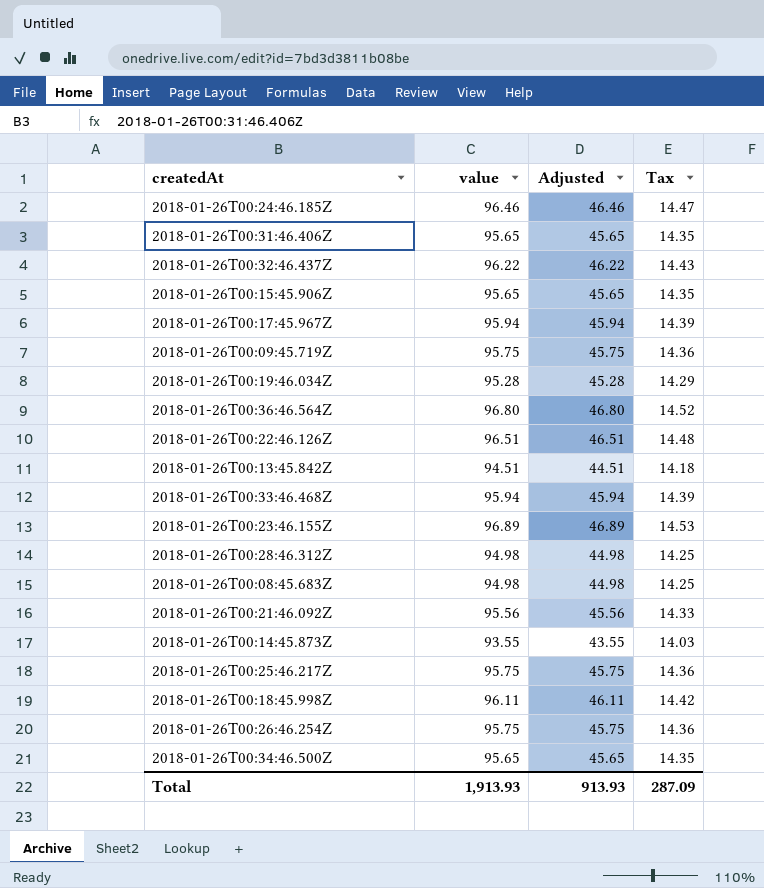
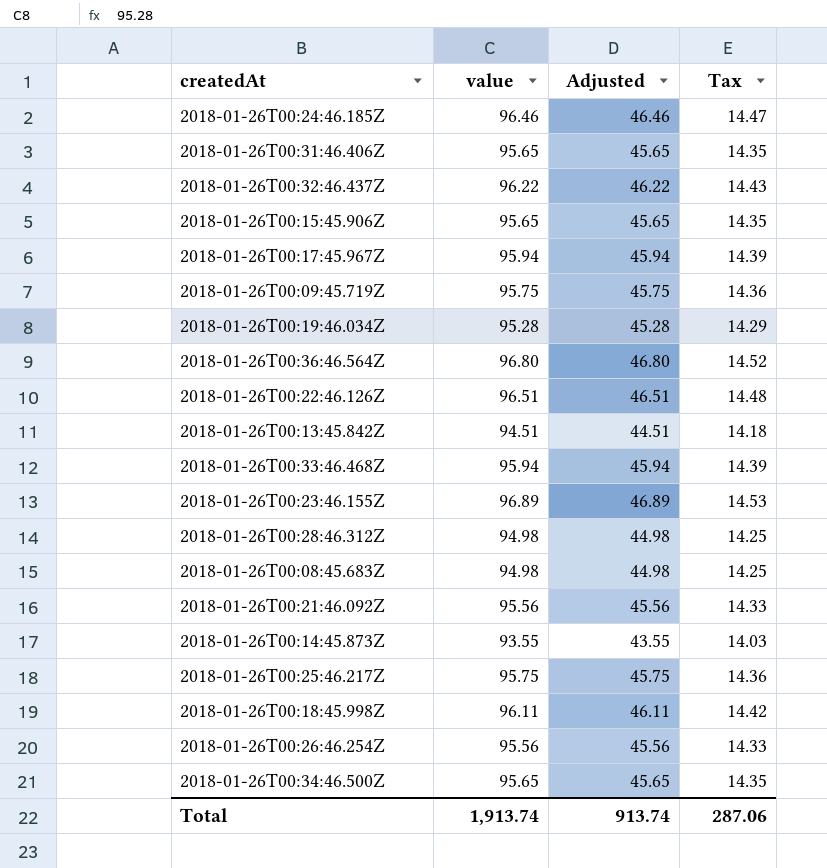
2018-01-26T00:26:46.254Z | value: 95.75 -> 95.56
2018-01-26T00:26:46.254Z | Adjusted: 45.75 -> 45.56
2018-01-26T00:26:46.254Z | Tax: 14.36 -> 14.33
Total | value: 1,913.93 -> 1,913.74
Total | Adjusted: 913.93 -> 913.74
Total | Tax: 287.09 -> 287.06

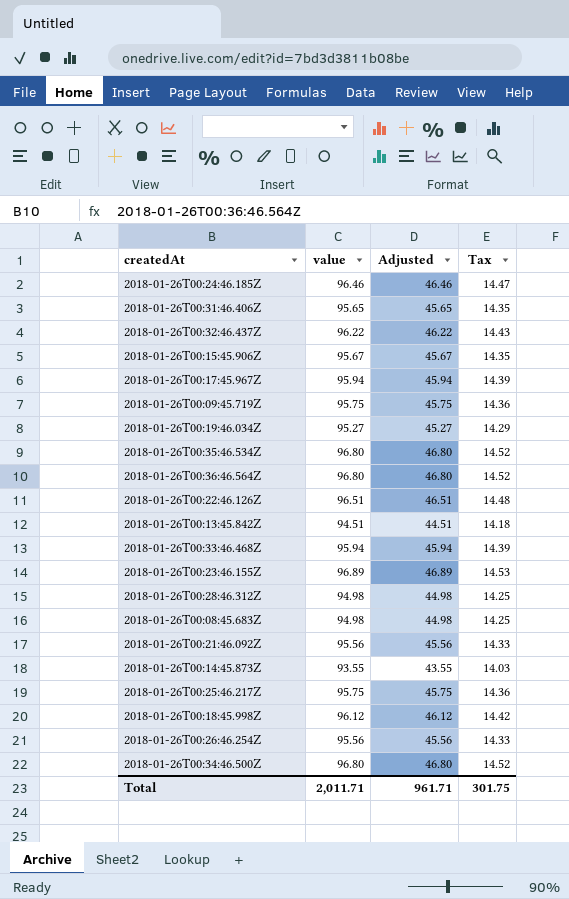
2018-01-26T00:15:45.906Z | value: 95.65 -> 95.67
2018-01-26T00:15:45.906Z | Adjusted: 45.65 -> 45.67
2018-01-26T00:19:46.034Z | value: 95.28 -> 95.27
2018-01-26T00:19:46.034Z | Adjusted: 45.28 -> 45.27
row 2018-01-26T00:35:46.534Z: none -> 96.80 | 46.80 | 14.52
2018-01-26T00:18:45.998Z | value: 96.11 -> 96.12
2018-01-26T00:18:45.998Z | Adjusted: 46.11 -> 46.12
2018-01-26T00:34:46.500Z | value: 95.65 -> 96.80
2018-01-26T00:34:46.500Z | Adjusted: 45.65 -> 46.80
2018-01-26T00:34:46.500Z | Tax: 14.35 -> 14.52
Total | value: 1,913.74 -> 2,011.71
Total | Adjusted: 913.74 -> 961.71
Total | Tax: 287.06 -> 301.75

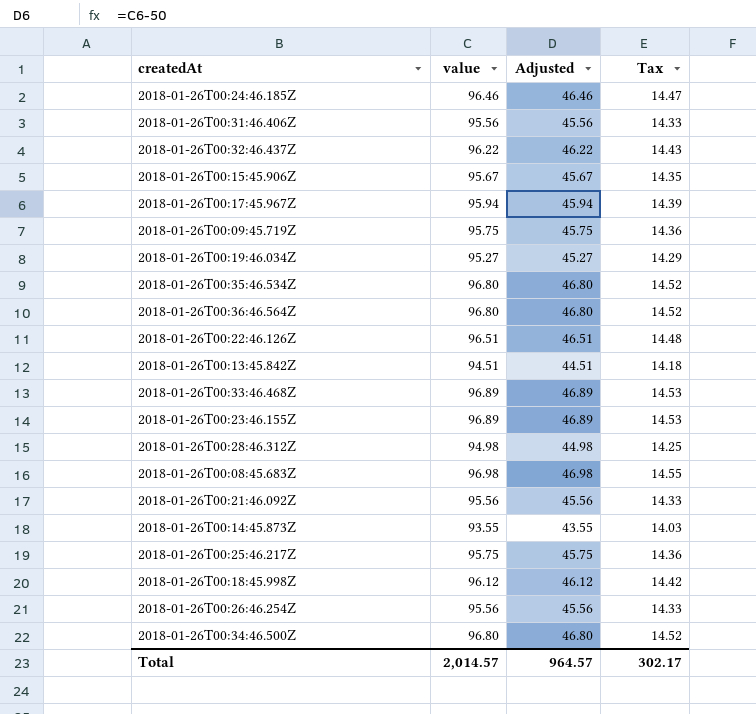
2018-01-26T00:31:46.406Z | value: 95.65 -> 95.56
2018-01-26T00:31:46.406Z | Adjusted: 45.65 -> 45.56
2018-01-26T00:31:46.406Z | Tax: 14.35 -> 14.33
2018-01-26T00:33:46.468Z | value: 95.94 -> 96.89
2018-01-26T00:33:46.468Z | Adjusted: 45.94 -> 46.89
2018-01-26T00:33:46.468Z | Tax: 14.39 -> 14.53
2018-01-26T00:08:45.683Z | value: 94.98 -> 96.98
2018-01-26T00:08:45.683Z | Adjusted: 44.98 -> 46.98
2018-01-26T00:08:45.683Z | Tax: 14.25 -> 14.55
Total | value: 2,011.71 -> 2,014.57
Total | Adjusted: 961.71 -> 964.57
Total | Tax: 301.75 -> 302.17

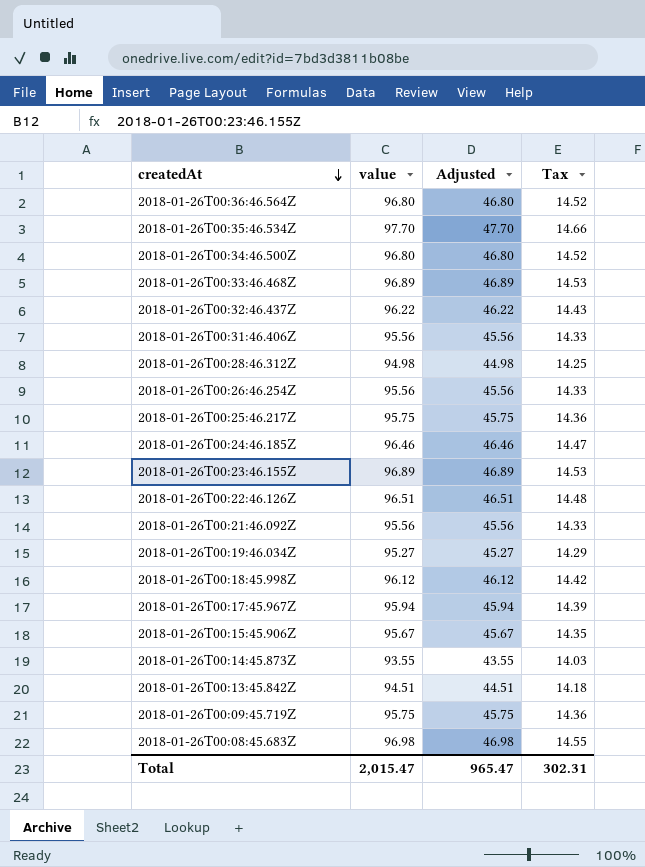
row order: none -> createdAt descending
2018-01-26T00:35:46.534Z | value: 96.80 -> 97.70
2018-01-26T00:35:46.534Z | Adjusted: 46.80 -> 47.70
2018-01-26T00:35:46.534Z | Tax: 14.52 -> 14.66
Total | value: 2,014.57 -> 2,015.47
Total | Adjusted: 964.57 -> 965.47
Total | Tax: 302.17 -> 302.31

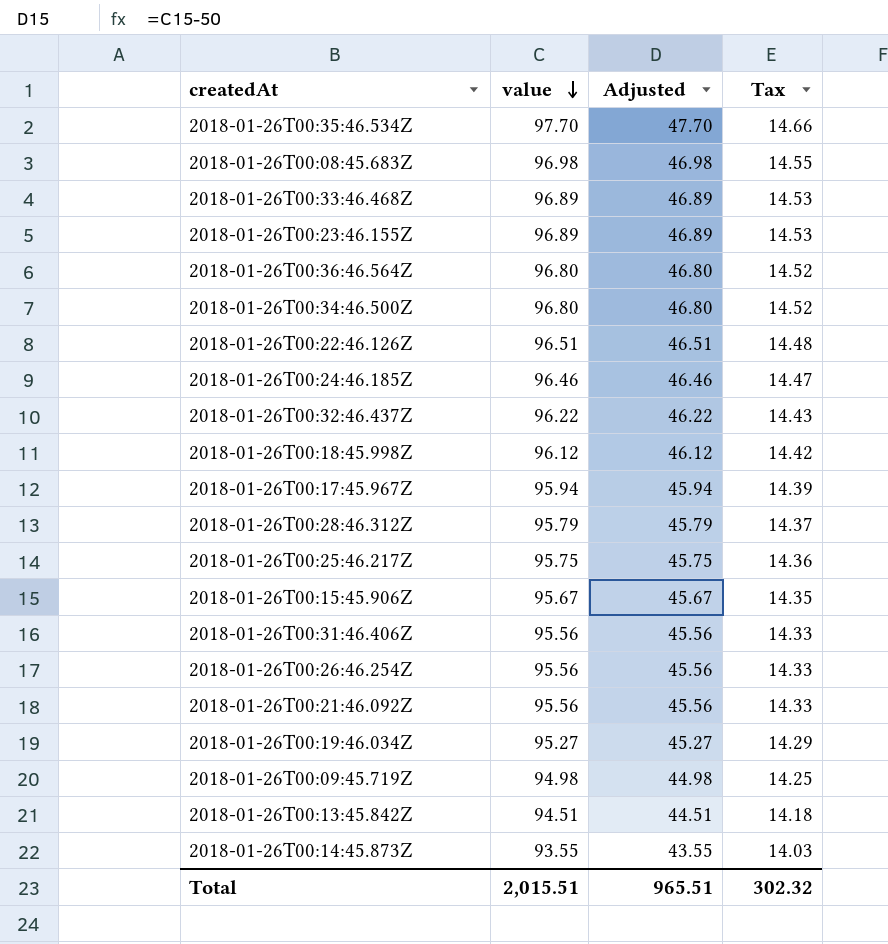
row order: createdAt descending -> value descending
2018-01-26T00:28:46.312Z | value: 94.98 -> 95.79
2018-01-26T00:28:46.312Z | Adjusted: 44.98 -> 45.79
2018-01-26T00:28:46.312Z | Tax: 14.25 -> 14.37
2018-01-26T00:09:45.719Z | value: 95.75 -> 94.98
2018-01-26T00:09:45.719Z | Adjusted: 45.75 -> 44.98
2018-01-26T00:09:45.719Z | Tax: 14.36 -> 14.25
Total | value: 2,015.47 -> 2,015.51
Total | Adjusted: 965.47 -> 965.51
Total | Tax: 302.31 -> 302.32

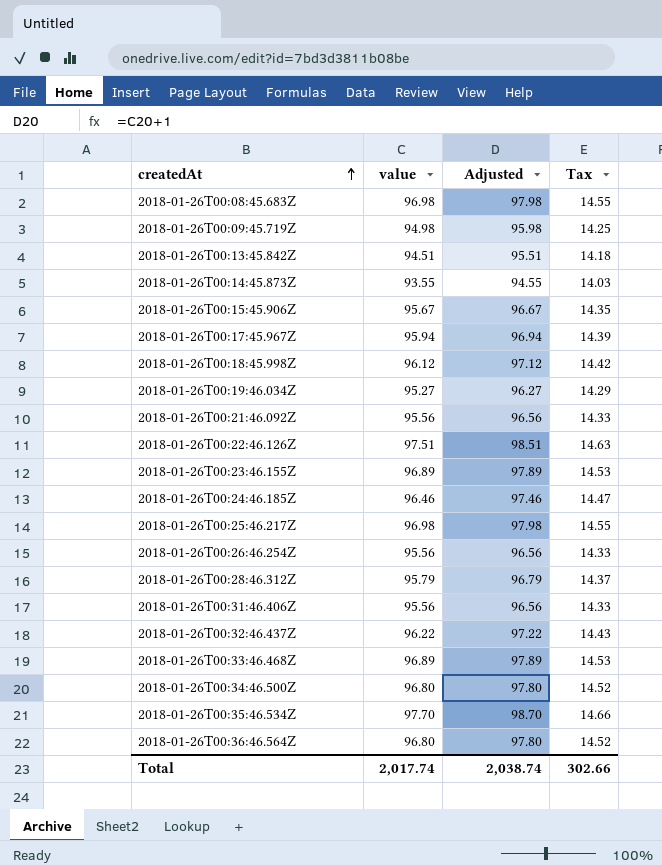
row order: value descending -> createdAt ascending
column Adjusted | formula: [value] - 50 -> [value] + 1
2018-01-26T00:22:46.126Z | value: 96.51 -> 97.51
2018-01-26T00:22:46.126Z | Tax: 14.48 -> 14.63
2018-01-26T00:25:46.217Z | value: 95.75 -> 96.98
2018-01-26T00:25:46.217Z | Tax: 14.36 -> 14.55
Total | value: 2,015.51 -> 2,017.74
Total | Adjusted: 965.51 -> 2,038.74
Total | Tax: 302.32 -> 302.66

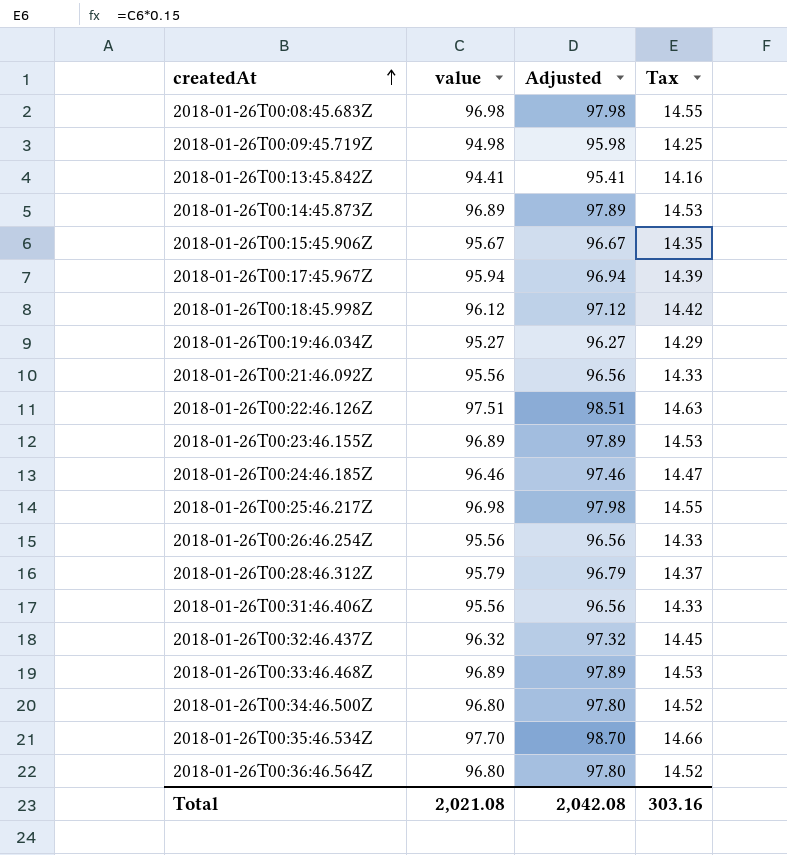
2018-01-26T00:13:45.842Z | value: 94.51 -> 94.41
2018-01-26T00:13:45.842Z | Adjusted: 95.51 -> 95.41
2018-01-26T00:13:45.842Z | Tax: 14.18 -> 14.16
2018-01-26T00:14:45.873Z | value: 93.55 -> 96.89
2018-01-26T00:14:45.873Z | Adjusted: 94.55 -> 97.89
2018-01-26T00:14:45.873Z | Tax: 14.03 -> 14.53
2018-01-26T00:32:46.437Z | value: 96.22 -> 96.32
2018-01-26T00:32:46.437Z | Adjusted: 97.22 -> 97.32
2018-01-26T00:32:46.437Z | Tax: 14.43 -> 14.45
Total | value: 2,017.74 -> 2,021.08
Total | Adjusted: 2,038.74 -> 2,042.08
Total | Tax: 302.66 -> 303.16

